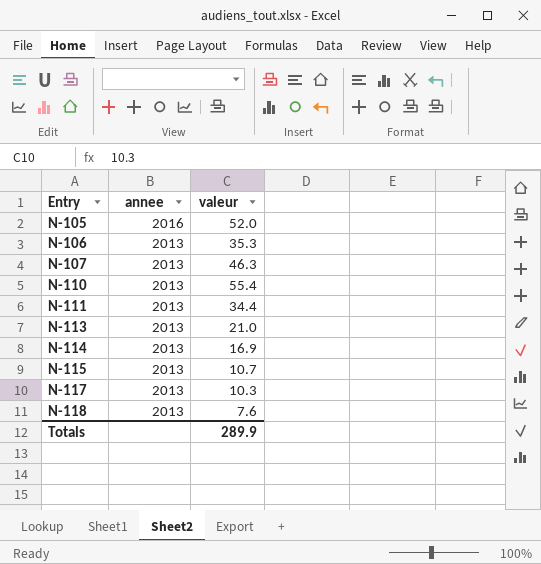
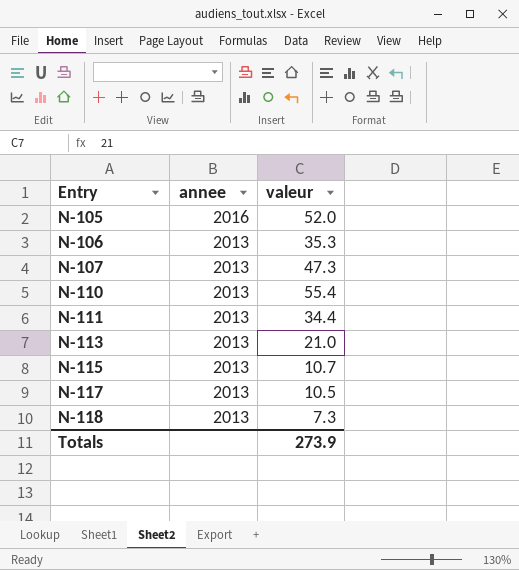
row N-114: 2013 | 16.9 -> none
N-107 | valeur: 46.3 -> 47.3
N-117 | valeur: 10.3 -> 10.5
N-118 | valeur: 7.6 -> 7.3
Totals | valeur: 289.9 -> 273.9

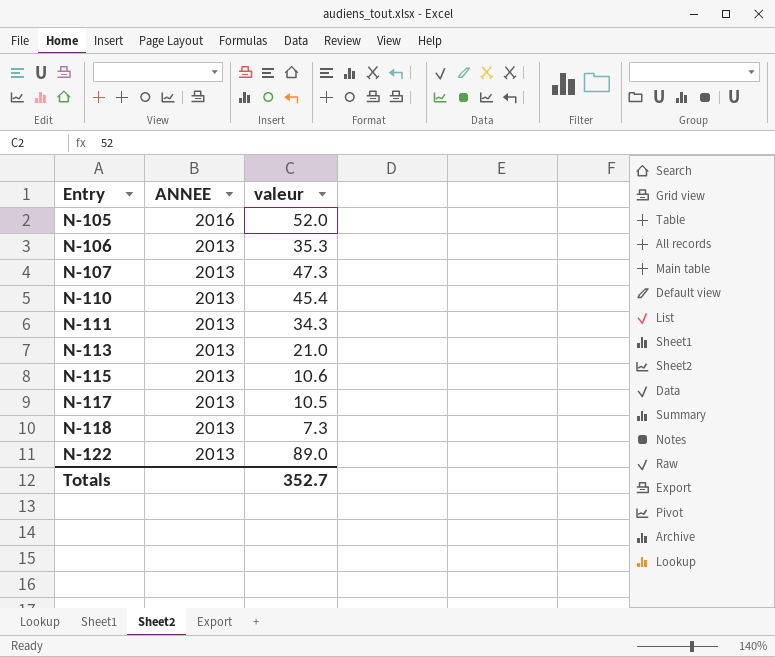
column name: annee -> ANNEE
N-110 | valeur: 55.4 -> 45.4
N-111 | valeur: 34.4 -> 34.3
N-115 | valeur: 10.7 -> 10.6
row N-122: none -> 2013 | 89.0
Totals | valeur: 273.9 -> 352.7

